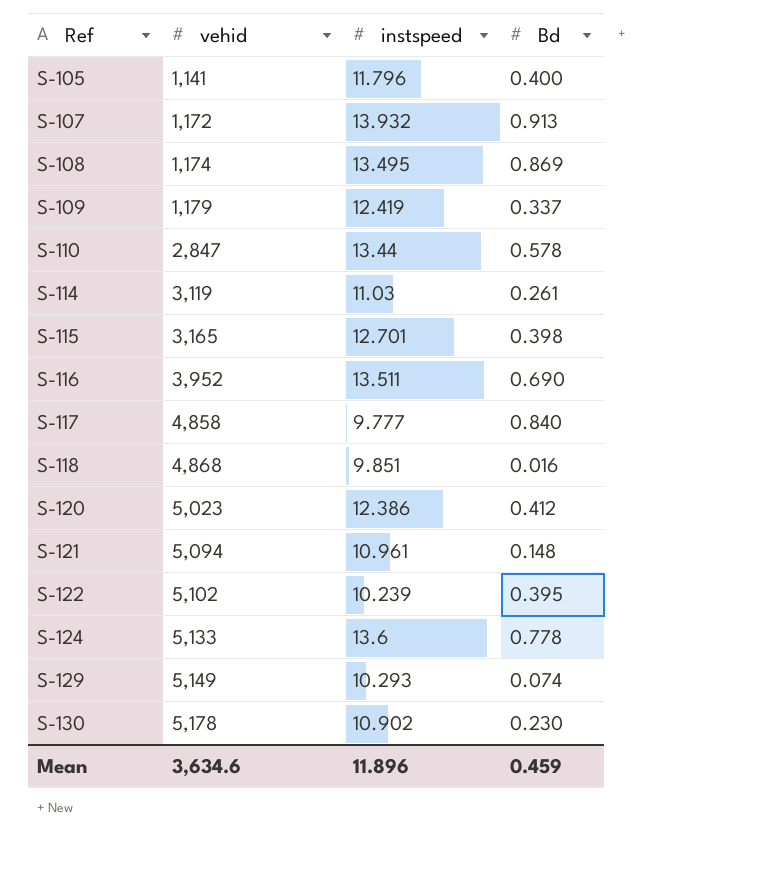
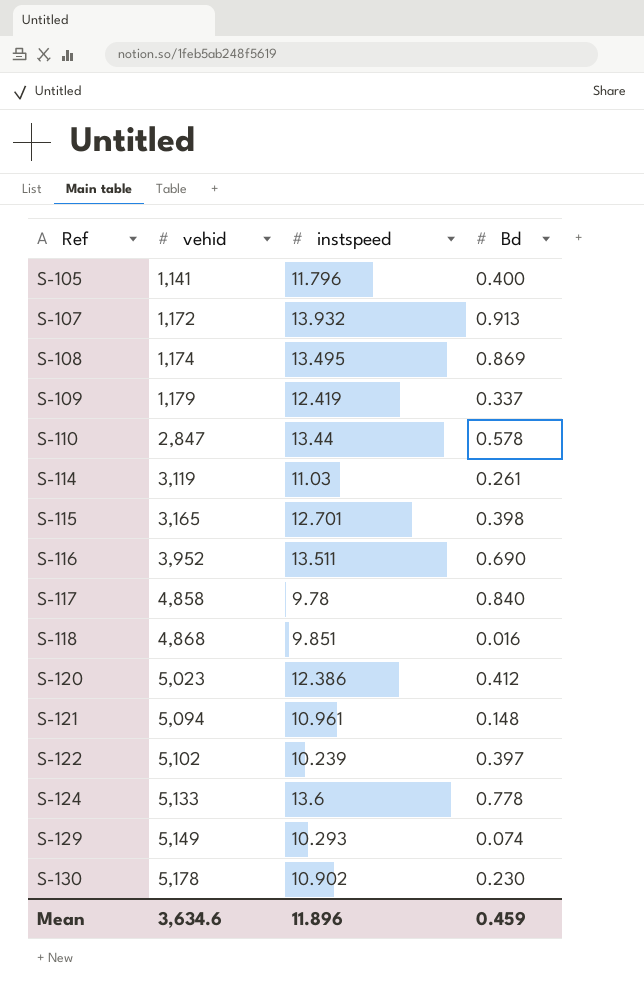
S-117 | instspeed: 9.777 -> 9.78
S-122 | Bd: 0.395 -> 0.397

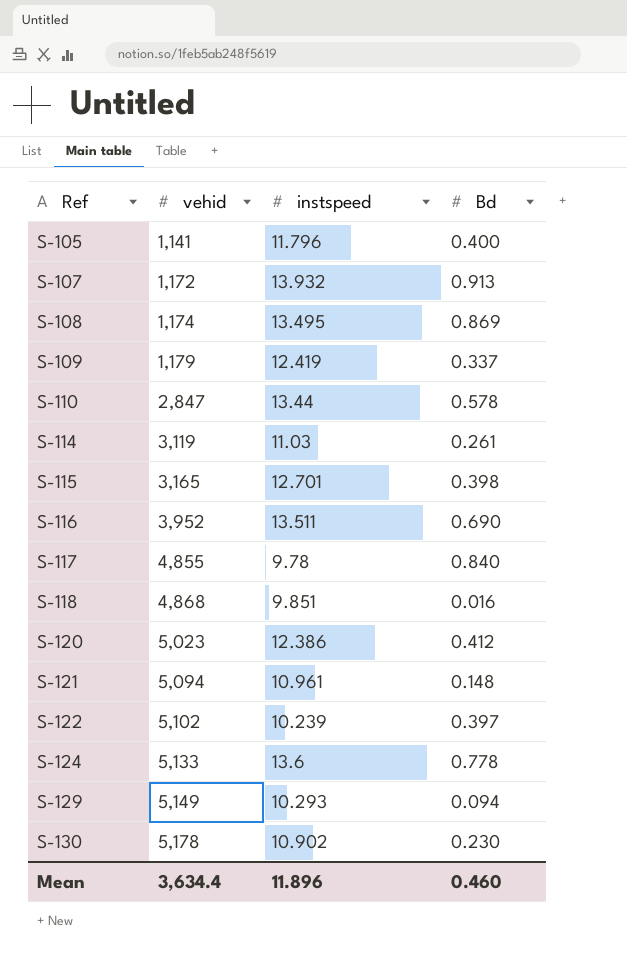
S-117 | vehid: 4,858 -> 4,855
S-129 | Bd: 0.074 -> 0.094
Mean | vehid: 3,634.6 -> 3,634.4
Mean | Bd: 0.459 -> 0.460

